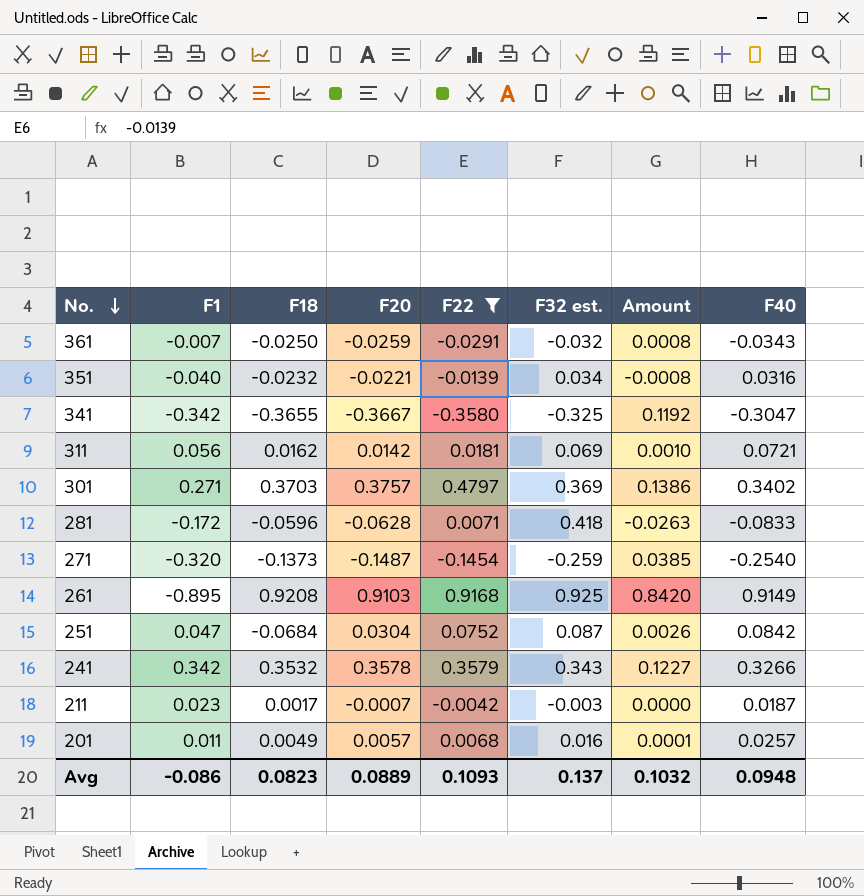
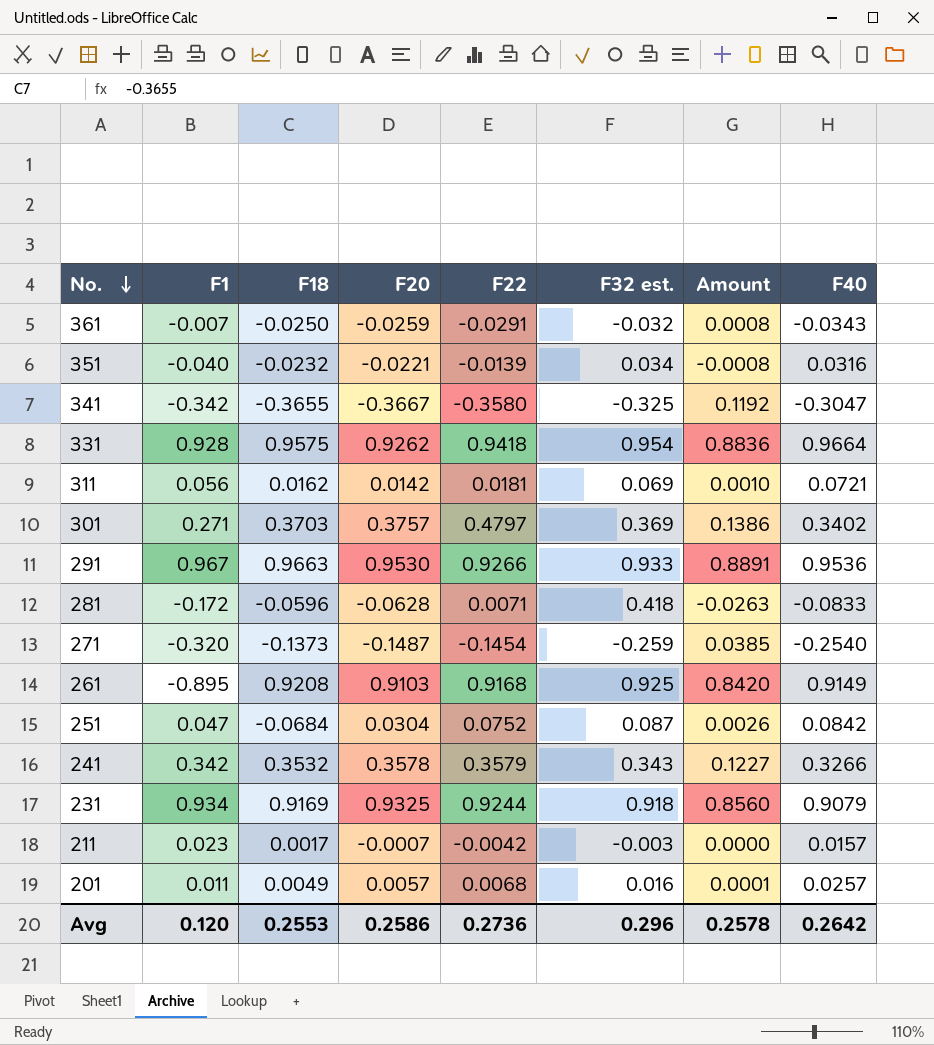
filter: F22 <= 0.9168 -> none
211 | F40: 0.0187 -> 0.0157
Avg | F1: -0.086 -> 0.120
Avg | F18: 0.0823 -> 0.2553
Avg | F20: 0.0889 -> 0.2586
Avg | F22: 0.1093 -> 0.2736
Avg | F32 est.: 0.137 -> 0.296
Avg | Amount: 0.1032 -> 0.2578
Avg | F40: 0.0948 -> 0.2642

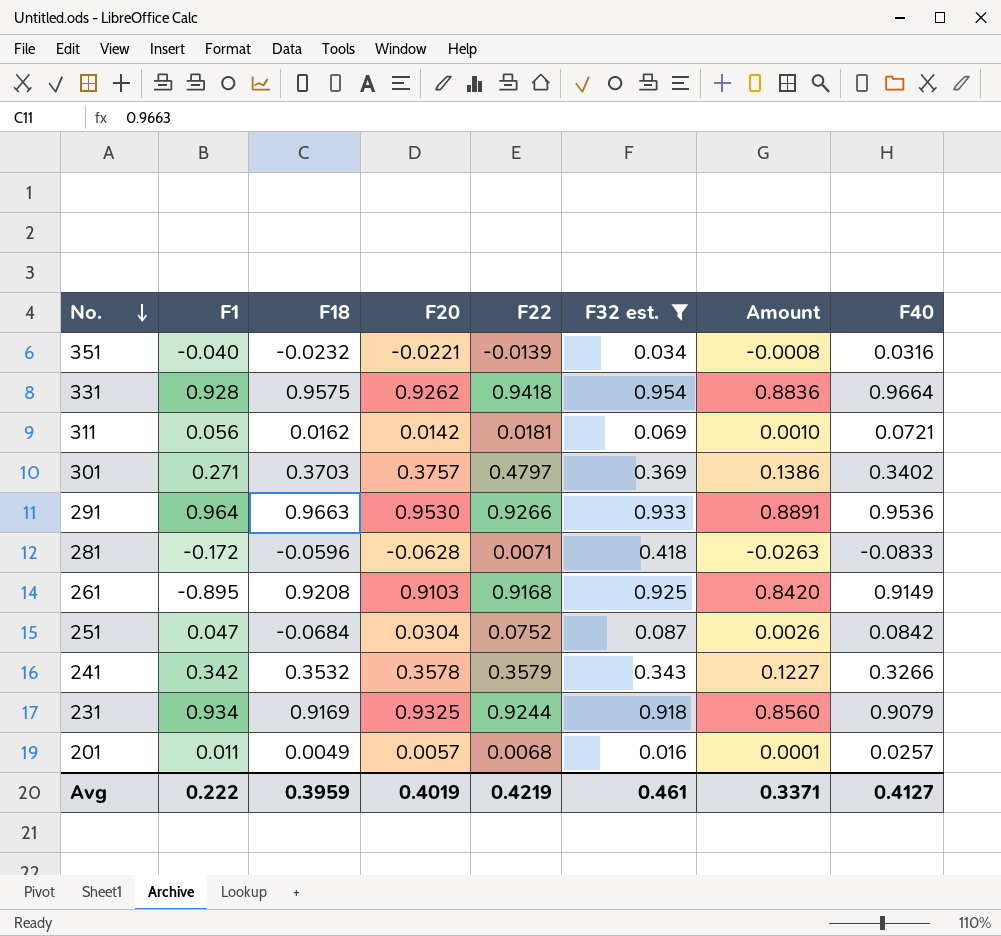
filter: none -> F32 est. >= 0.016
291 | F1: 0.967 -> 0.964
Avg | F1: 0.120 -> 0.222
Avg | F18: 0.2553 -> 0.3959
Avg | F20: 0.2586 -> 0.4019
Avg | F22: 0.2736 -> 0.4219
Avg | F32 est.: 0.296 -> 0.461
Avg | Amount: 0.2578 -> 0.3371
Avg | F40: 0.2642 -> 0.4127

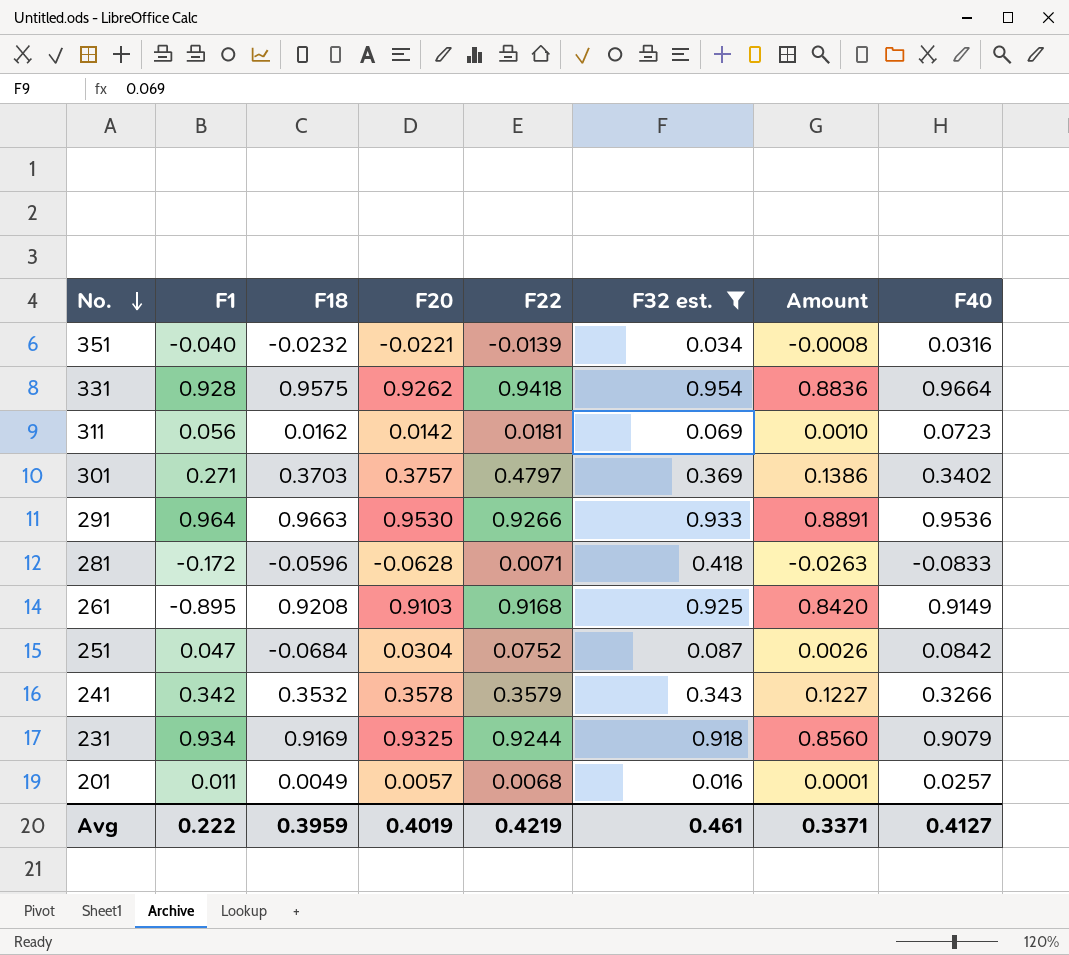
311 | F40: 0.0721 -> 0.0723

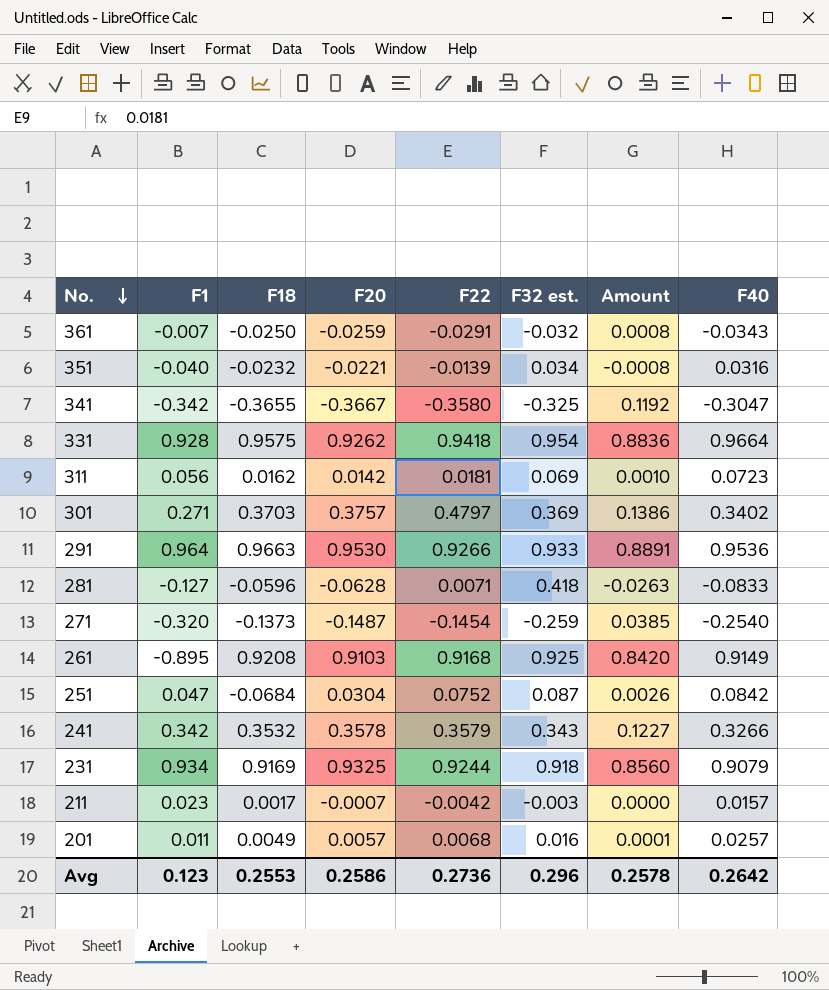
filter: F32 est. >= 0.016 -> none
281 | F1: -0.172 -> -0.127
Avg | F1: 0.222 -> 0.123
Avg | F18: 0.3959 -> 0.2553
Avg | F20: 0.4019 -> 0.2586
Avg | F22: 0.4219 -> 0.2736
Avg | F32 est.: 0.461 -> 0.296
Avg | Amount: 0.3371 -> 0.2578
Avg | F40: 0.4127 -> 0.2642

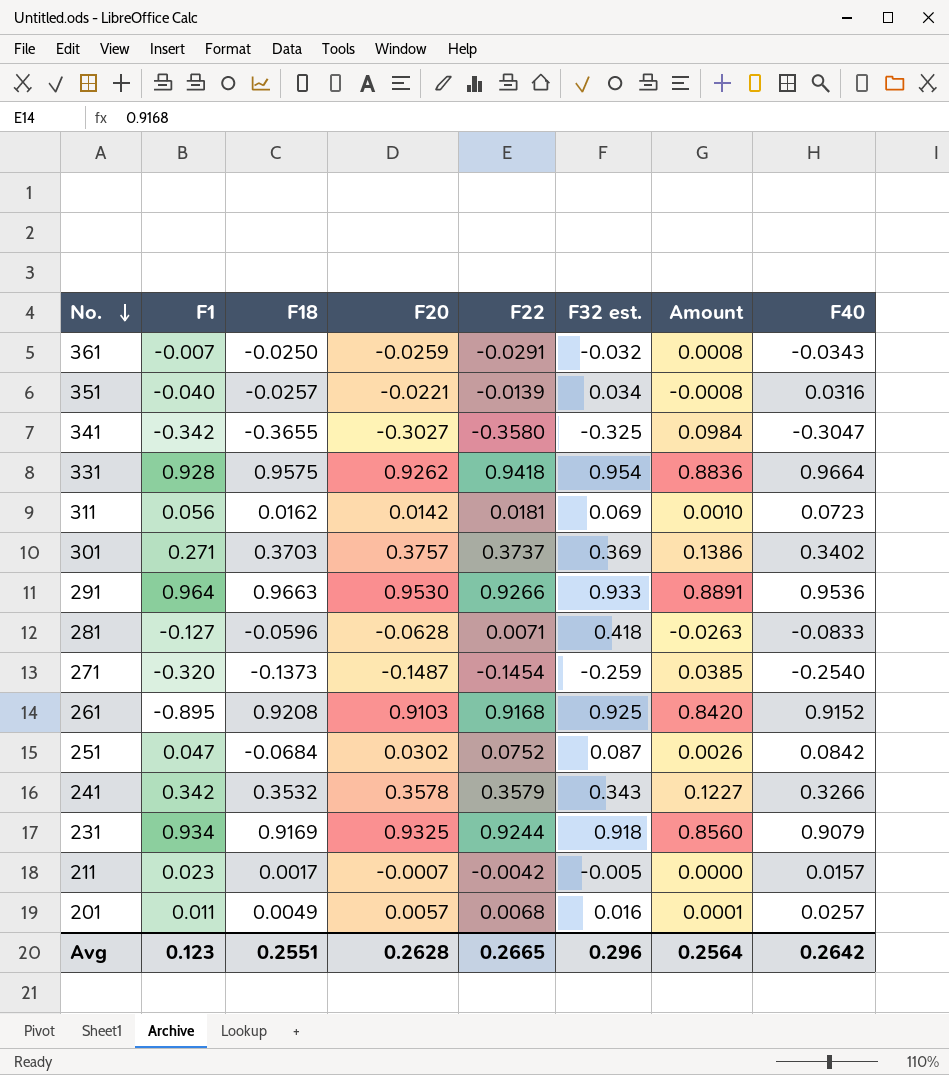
351 | F18: -0.0232 -> -0.0257
341 | F20: -0.3667 -> -0.3027
341 | Amount: 0.1192 -> 0.0984
301 | F22: 0.4797 -> 0.3737
261 | F40: 0.9149 -> 0.9152
251 | F20: 0.0304 -> 0.0302
211 | F32 est.: -0.003 -> -0.005
Avg | F18: 0.2553 -> 0.2551
Avg | F20: 0.2586 -> 0.2628
Avg | F22: 0.2736 -> 0.2665
Avg | Amount: 0.2578 -> 0.2564

